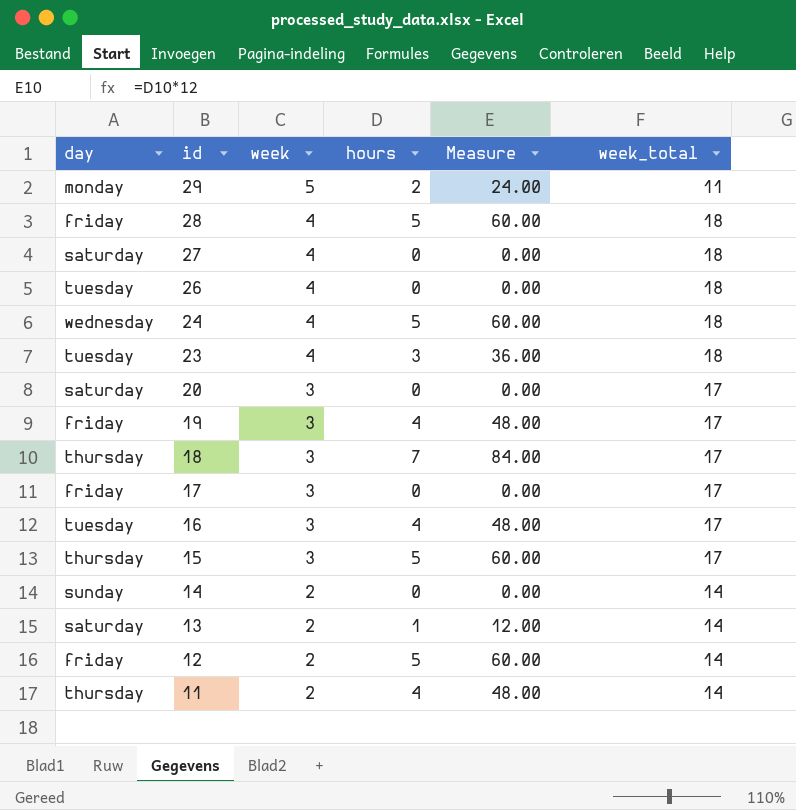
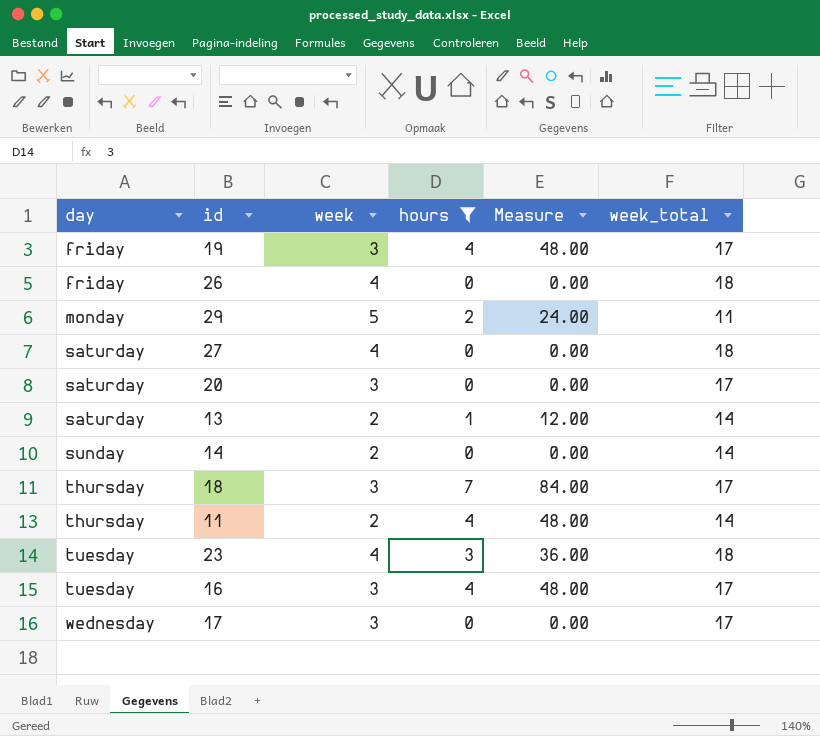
filter: none -> hours != 5
row order: id descending -> day ascending
26 | day: tuesday -> friday
17 | day: friday -> wednesday

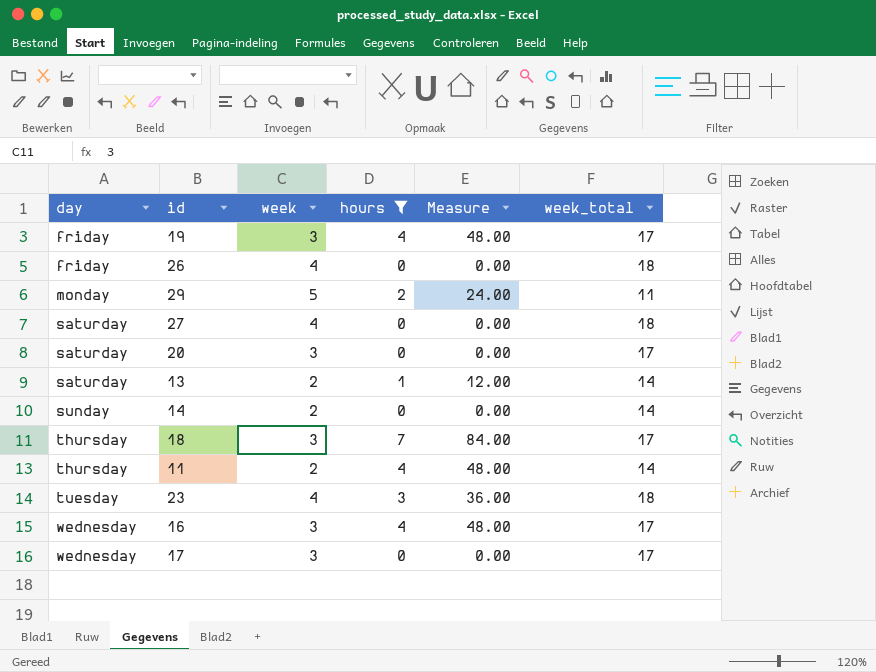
16 | day: tuesday -> wednesday

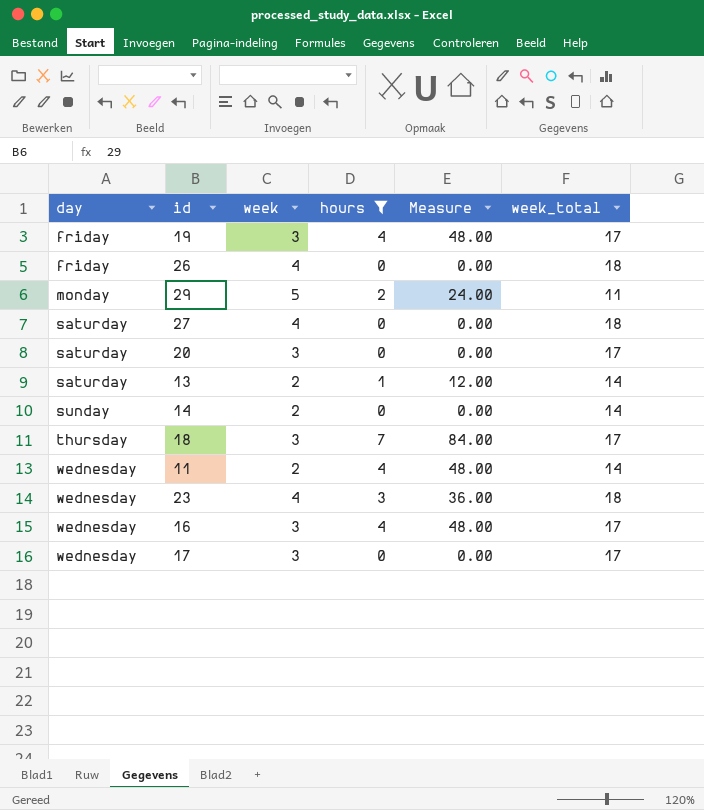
11 | day: thursday -> wednesday
23 | day: tuesday -> wednesday

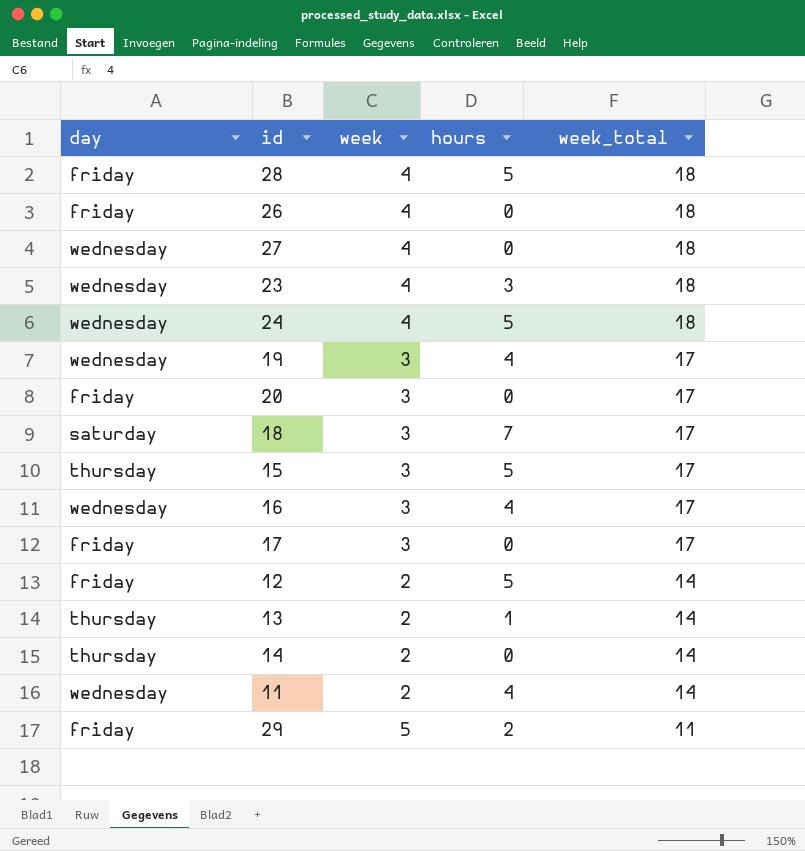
filter: hours != 5 -> none
row order: day ascending -> week_total descending
column Measure | formula: [hours] * 12 -> none
27 | day: saturday -> wednesday
19 | day: friday -> wednesday
20 | day: saturday -> friday
18 | day: thursday -> saturday
17 | day: wednesday -> friday
13 | day: saturday -> thursday
14 | day: sunday -> thursday
29 | day: monday -> friday

